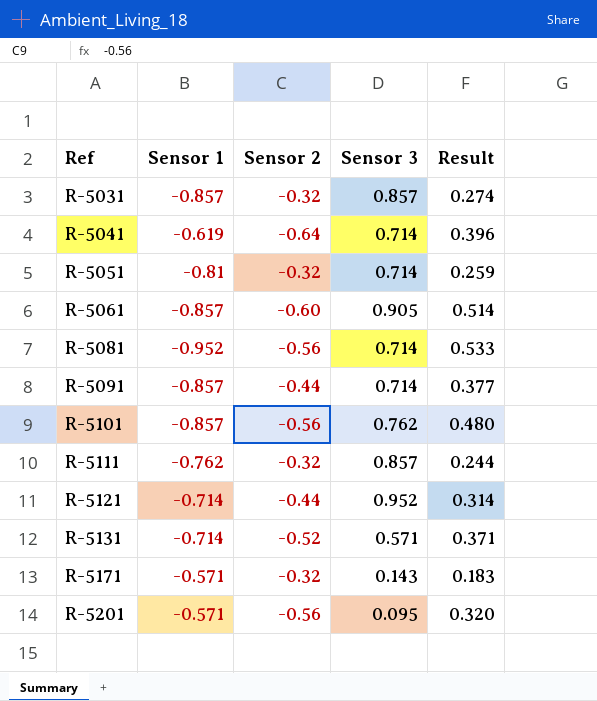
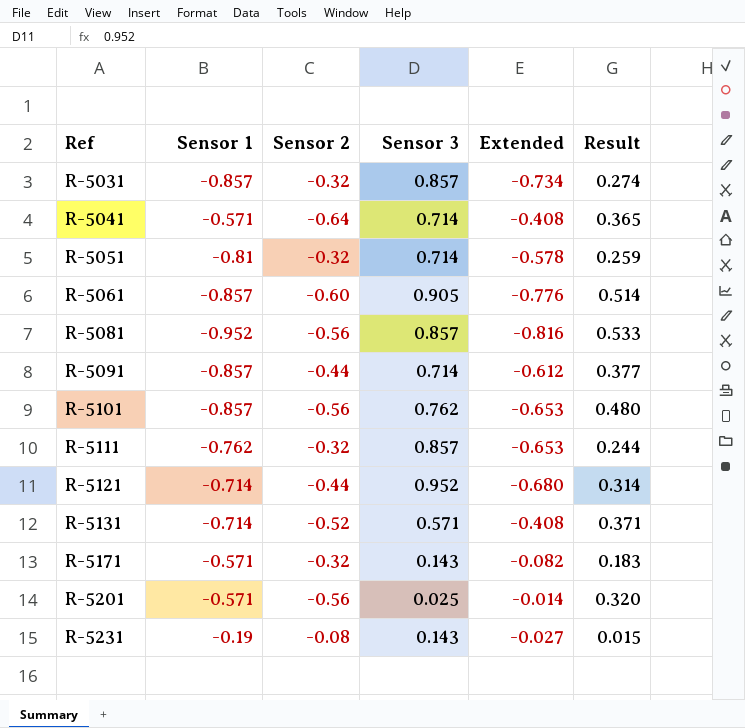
column Extended | formula: none -> [Sensor 1] * [Sensor 3]
R-5041 | Sensor 1: -0.619 -> -0.571
R-5041 | Result: 0.396 -> 0.365
R-5081 | Sensor 3: 0.714 -> 0.857
R-5201 | Sensor 3: 0.095 -> 0.025
row R-5231: none -> -0.19 | -0.08 | 0.143 | -0.027 | 0.015

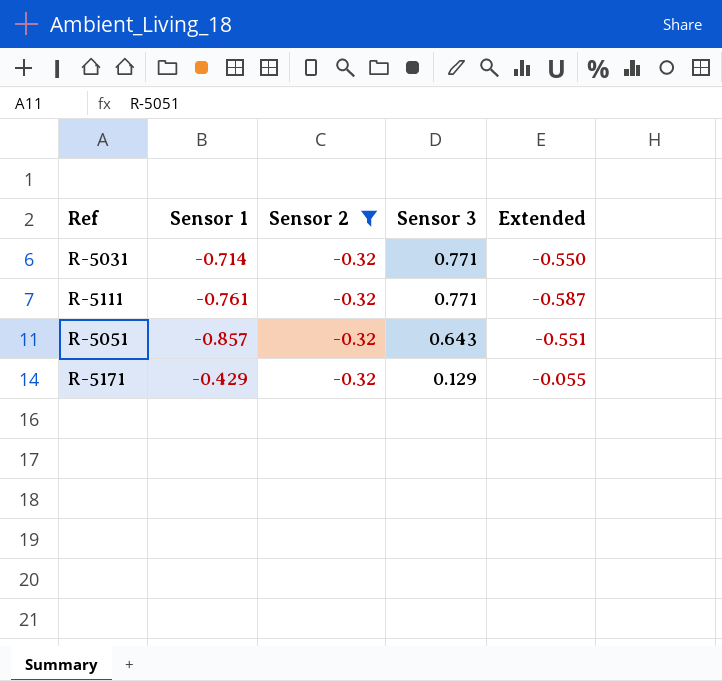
filter: none -> Sensor 2 = -0.32
row order: Ref ascending -> Sensor 3 descending
column Result | formula: [Sensor 1] * [Sensor 2] -> none
R-5031 | Sensor 1: -0.857 -> -0.714
R-5031 | Sensor 3: 0.857 -> 0.771
R-5031 | Extended: -0.734 -> -0.550
R-5111 | Sensor 1: -0.762 -> -0.761
R-5111 | Sensor 3: 0.857 -> 0.771
R-5111 | Extended: -0.653 -> -0.587
R-5051 | Sensor 1: -0.81 -> -0.857
R-5051 | Sensor 3: 0.714 -> 0.643
R-5051 | Extended: -0.578 -> -0.551
R-5171 | Sensor 1: -0.571 -> -0.429
R-5171 | Sensor 3: 0.143 -> 0.129
R-5171 | Extended: -0.082 -> -0.055

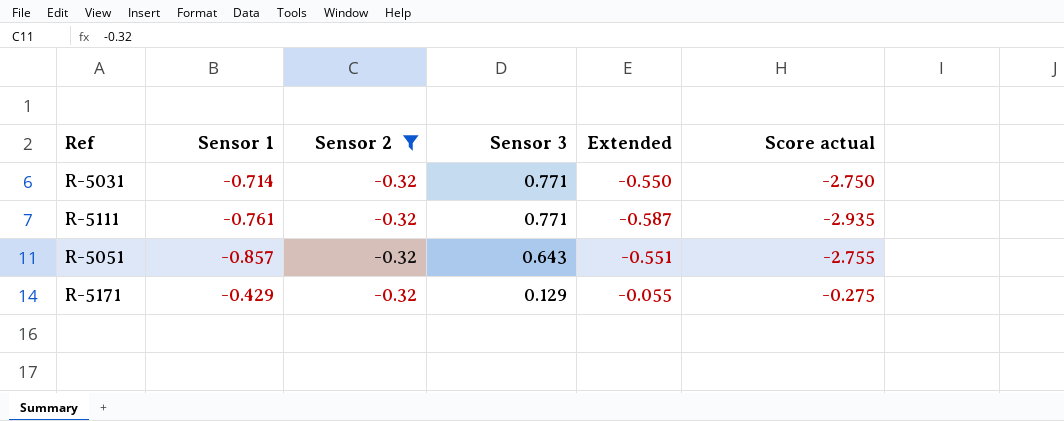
column Score actual | formula: none -> [Extended] * 5

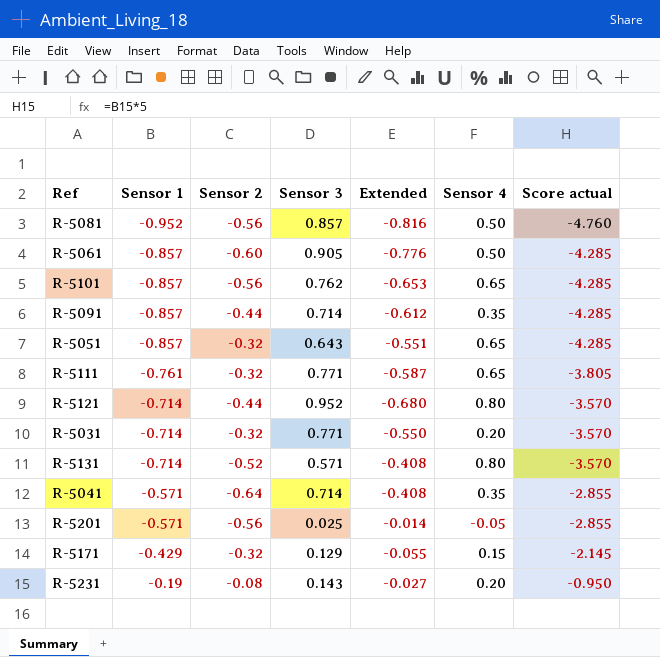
filter: Sensor 2 = -0.32 -> none
row order: Sensor 3 descending -> Sensor 1 ascending
column Sensor 4 | position: none -> 6
column Score actual | formula: [Extended] * 5 -> [Sensor 1] * 5

